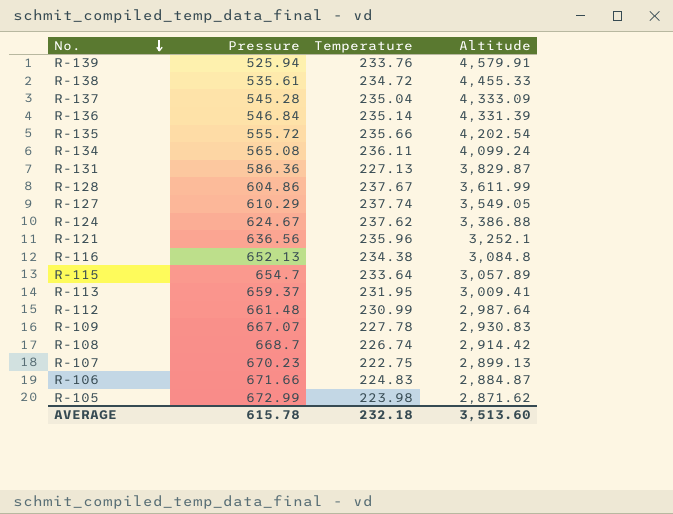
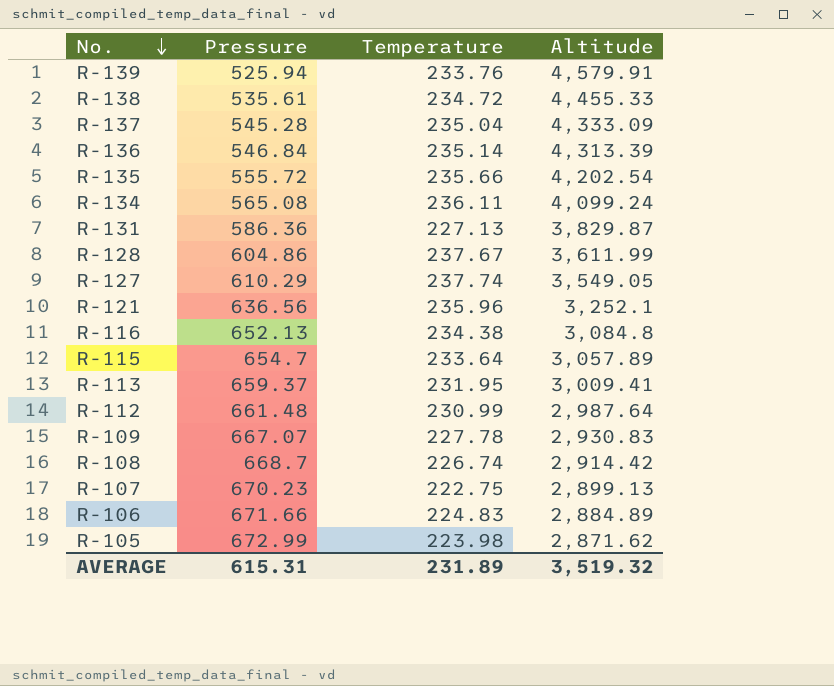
row R-124: 624.67 | 237.62 | 3,386.88 -> none
R-136 | Altitude: 4,331.39 -> 4,313.39
R-106 | Altitude: 2,884.87 -> 2,884.89
AVERAGE | Pressure: 615.78 -> 615.31
AVERAGE | Temperature: 232.18 -> 231.89
AVERAGE | Altitude: 3,513.60 -> 3,519.32

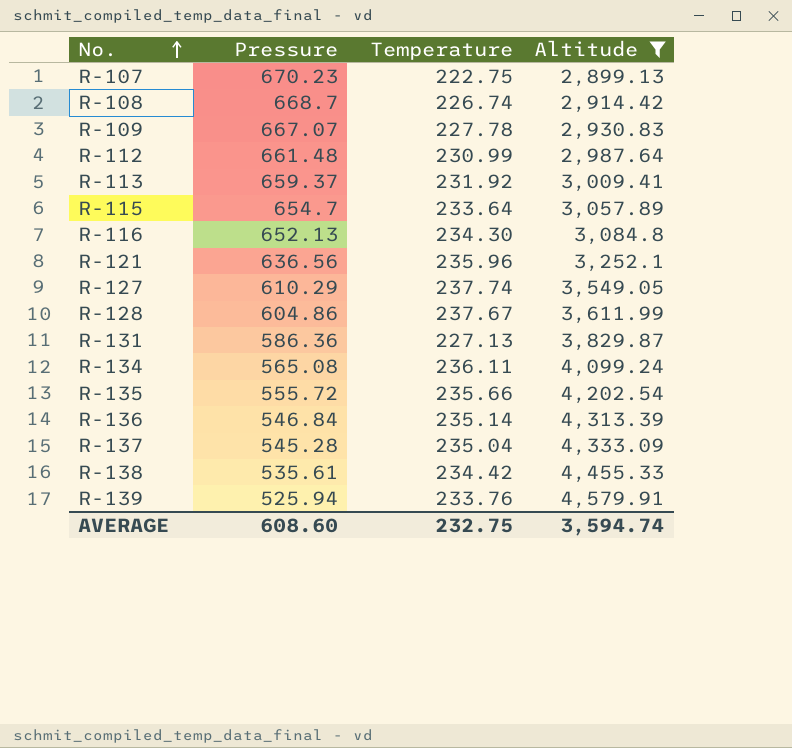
filter: none -> Altitude >= 2,899.13
row order: No. descending -> No. ascending
R-113 | Temperature: 231.95 -> 231.92
R-116 | Temperature: 234.38 -> 234.30
R-138 | Temperature: 234.72 -> 234.42
AVERAGE | Pressure: 615.31 -> 608.60
AVERAGE | Temperature: 231.89 -> 232.75
AVERAGE | Altitude: 3,519.32 -> 3,594.74

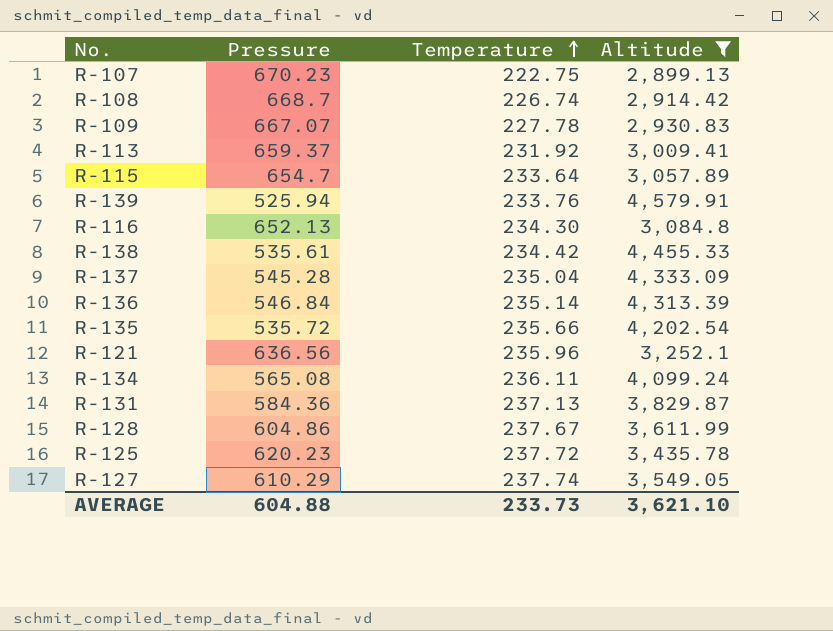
row order: No. ascending -> Temperature ascending
row R-112: 661.48 | 230.99 | 2,987.64 -> none
R-135 | Pressure: 555.72 -> 535.72
R-131 | Pressure: 586.36 -> 584.36
R-131 | Temperature: 227.13 -> 237.13
row R-125: none -> 620.23 | 237.72 | 3,435.78
AVERAGE | Pressure: 608.60 -> 604.88
AVERAGE | Temperature: 232.75 -> 233.73
AVERAGE | Altitude: 3,594.74 -> 3,621.10

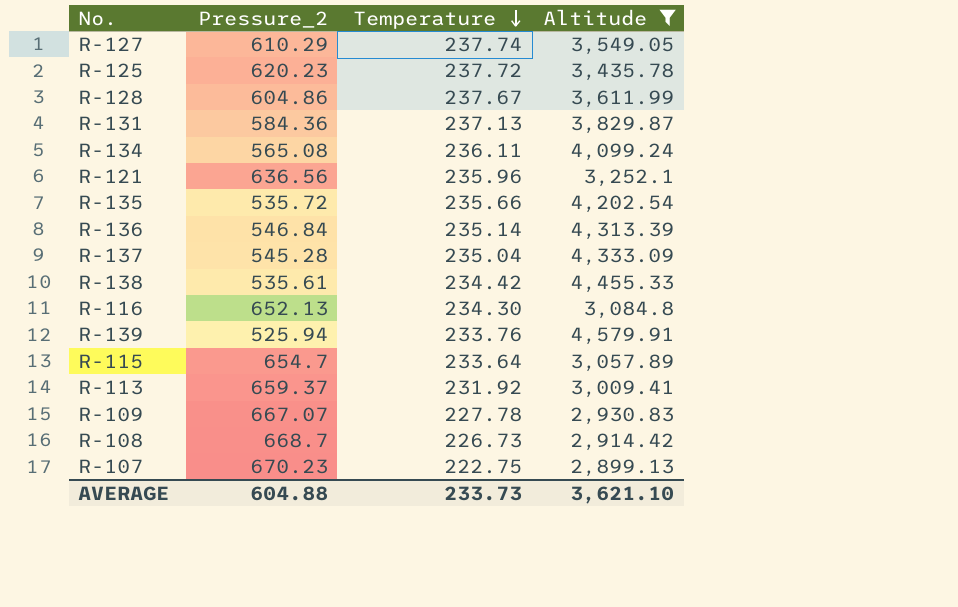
row order: Temperature ascending -> Temperature descending
column name: Pressure -> Pressure_2
R-108 | Temperature: 226.74 -> 226.73

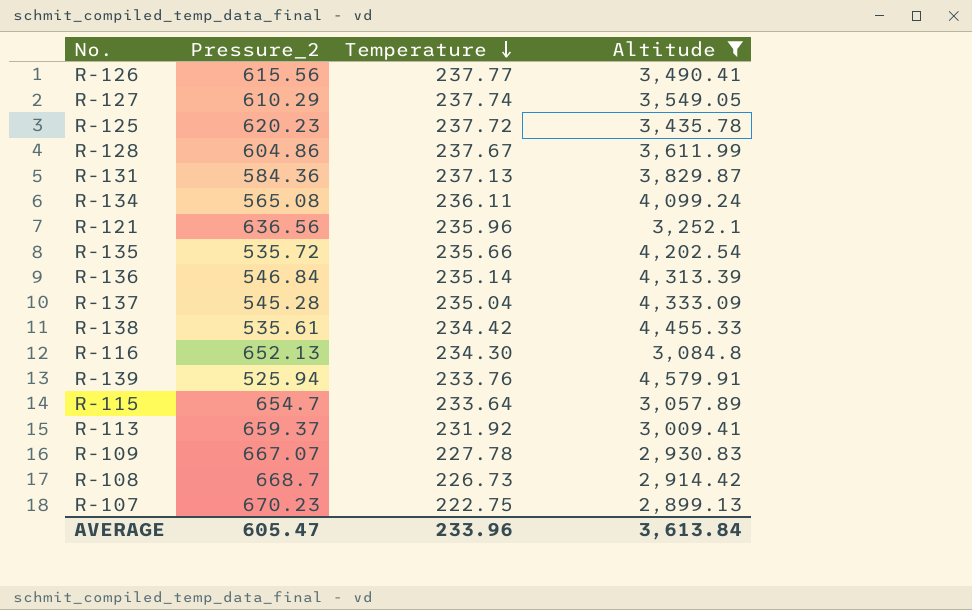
row R-126: none -> 615.56 | 237.77 | 3,490.41
AVERAGE | Pressure_2: 604.88 -> 605.47
AVERAGE | Temperature: 233.73 -> 233.96
AVERAGE | Altitude: 3,621.10 -> 3,613.84

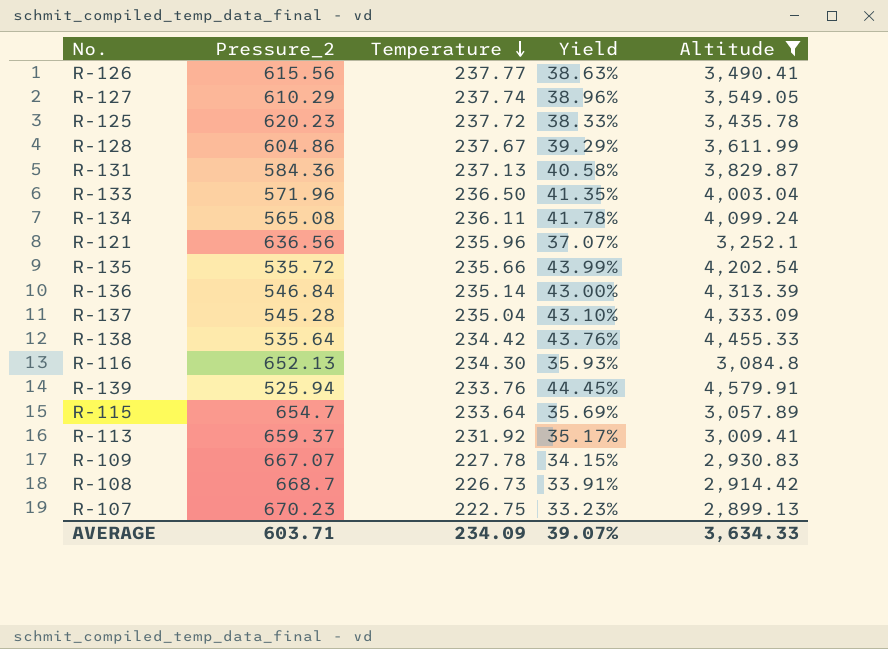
column Yield | formula: none -> [Temperature] / [Pressure_2]
row R-133: none -> 571.96 | 236.50 | 41.35% | 4,003.04
R-138 | Pressure_2: 535.61 -> 535.64
AVERAGE | Pressure_2: 605.47 -> 603.71
AVERAGE | Temperature: 233.96 -> 234.09
AVERAGE | Altitude: 3,613.84 -> 3,634.33

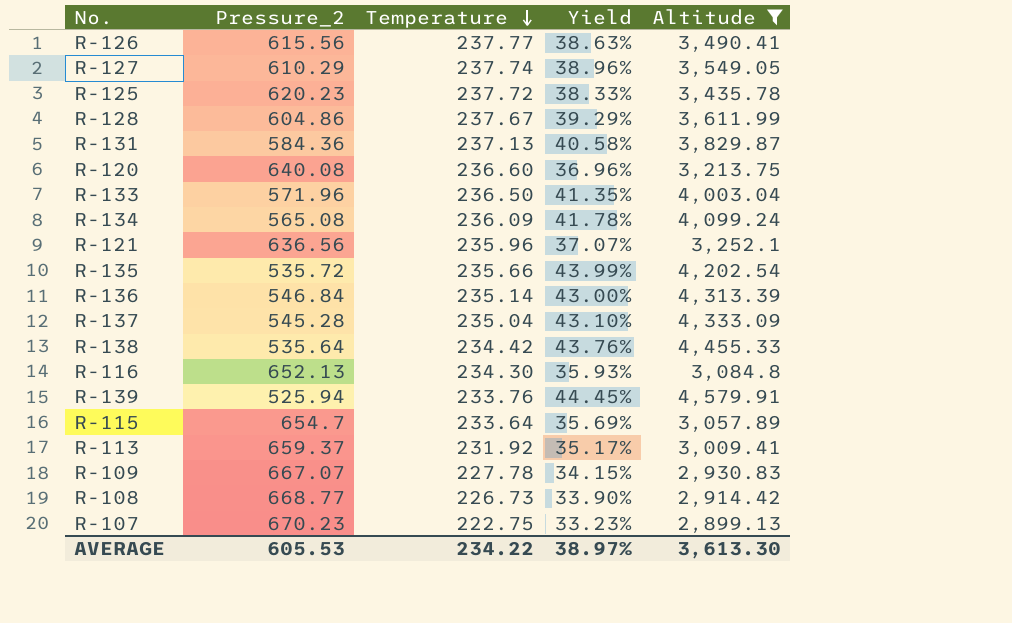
row R-120: none -> 640.08 | 236.60 | 36.96% | 3,213.75
R-134 | Temperature: 236.11 -> 236.09
R-108 | Pressure_2: 668.7 -> 668.77
R-108 | Yield: 33.91% -> 33.90%
AVERAGE | Pressure_2: 603.71 -> 605.53
AVERAGE | Temperature: 234.09 -> 234.22
AVERAGE | Yield: 39.07% -> 38.97%
AVERAGE | Altitude: 3,634.33 -> 3,613.30

